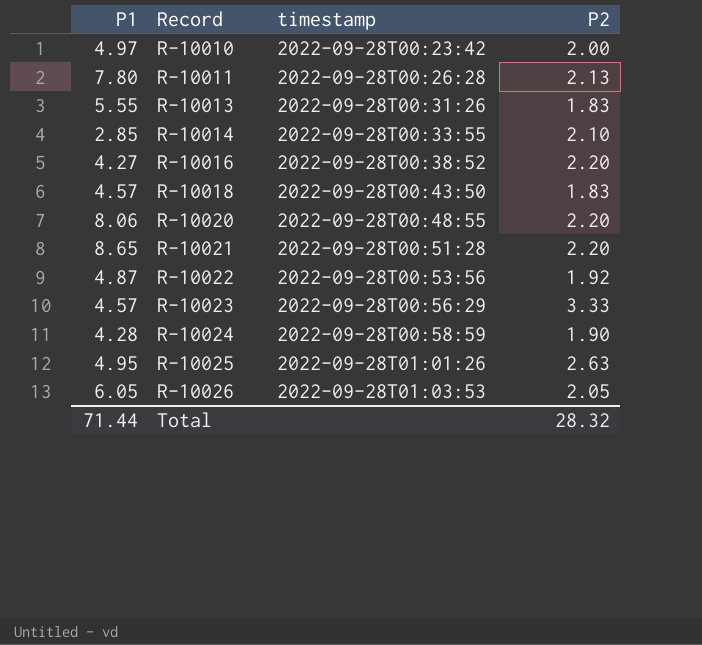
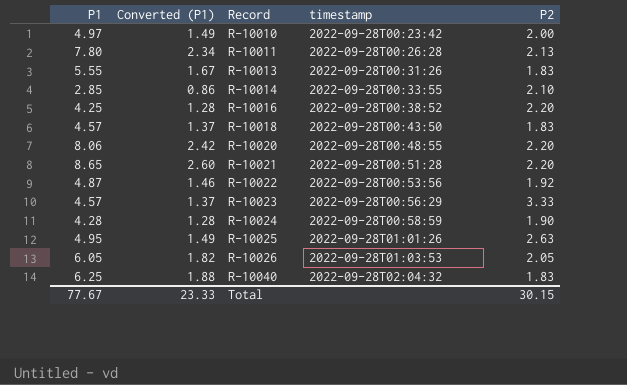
column Converted (P1) | formula: none -> [P1] * 0.3
R-10016 | P1: 4.27 -> 4.25
row R-10040: none -> 6.25 | 1.88 | 2022-09-28T02:04:32 | 1.83
Total | P1: 71.44 -> 77.67
Total | P2: 28.32 -> 30.15

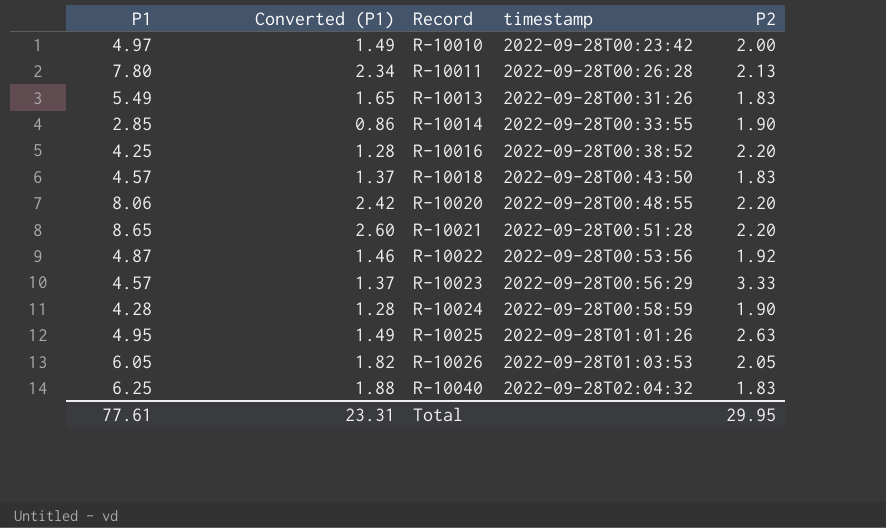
R-10013 | P1: 5.55 -> 5.49
R-10013 | Converted (P1): 1.67 -> 1.65
R-10014 | P2: 2.10 -> 1.90
Total | P1: 77.67 -> 77.61
Total | Converted (P1): 23.33 -> 23.31
Total | P2: 30.15 -> 29.95

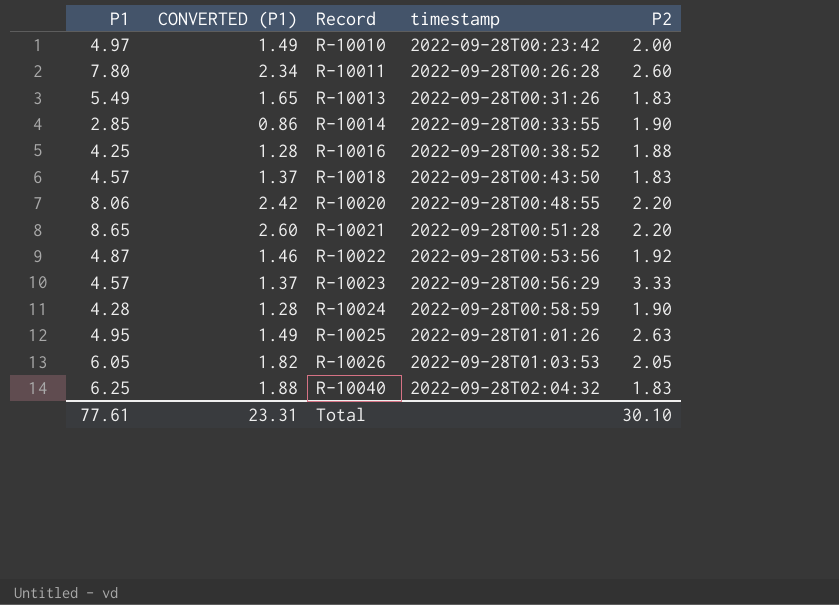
column name: Converted (P1) -> CONVERTED (P1)
R-10011 | P2: 2.13 -> 2.60
R-10016 | P2: 2.20 -> 1.88
Total | P2: 29.95 -> 30.10

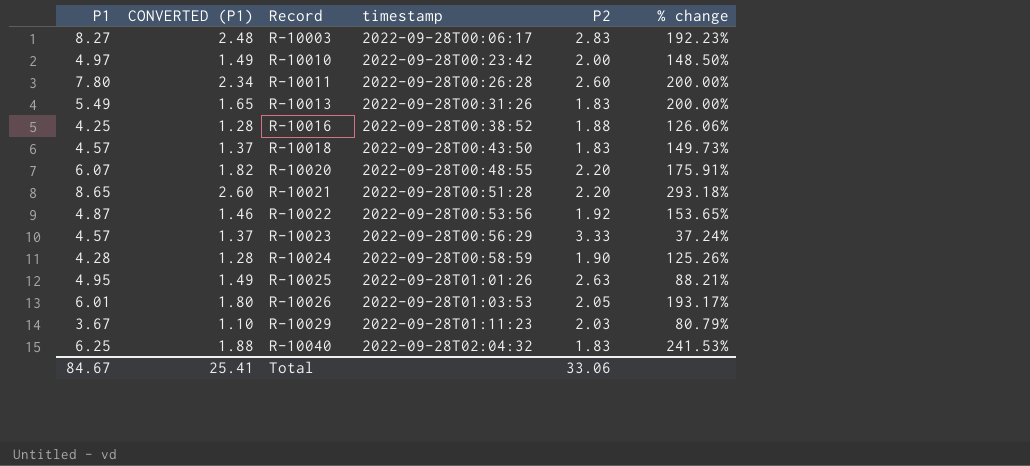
column % change | formula: none -> ([P1] - [P2]) / [P2]
row R-10014: 2.85 | 0.86 | 2022-09-28T00:33:55 | 1.90 -> none
row R-10003: none -> 8.27 | 2.48 | 2022-09-28T00:06:17 | 2.83 | 192.23%
R-10020 | P1: 8.06 -> 6.07
R-10020 | CONVERTED (P1): 2.42 -> 1.82
R-10026 | P1: 6.05 -> 6.01
R-10026 | CONVERTED (P1): 1.82 -> 1.80
row R-10029: none -> 3.67 | 1.10 | 2022-09-28T01:11:23 | 2.03 | 80.79%
Total | P1: 77.61 -> 84.67
Total | CONVERTED (P1): 23.31 -> 25.41
Total | P2: 30.10 -> 33.06

